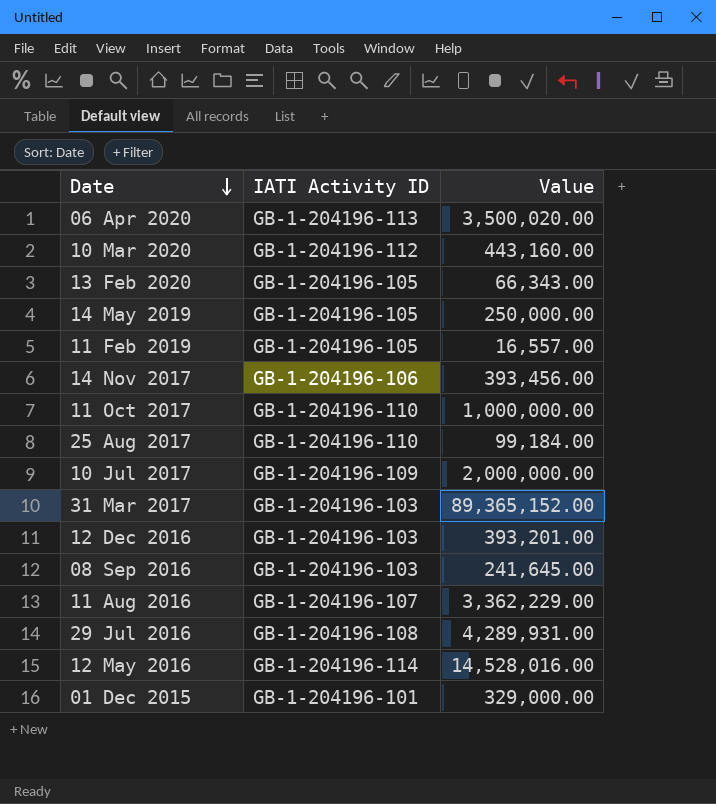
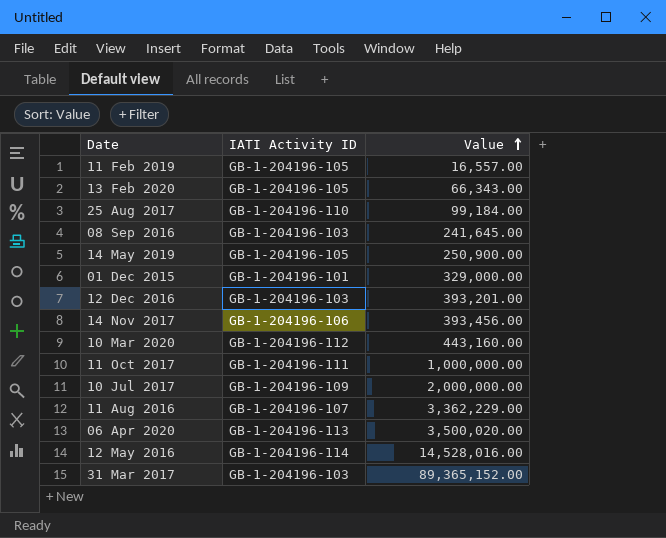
row order: Date descending -> Value ascending
row 29 Jul 2016: GB-1-204196-108 | 4,289,931.00 -> none
14 May 2019 | Value: 250,000.00 -> 250,900.00
11 Oct 2017 | IATI Activity ID: GB-1-204196-110 -> GB-1-204196-111

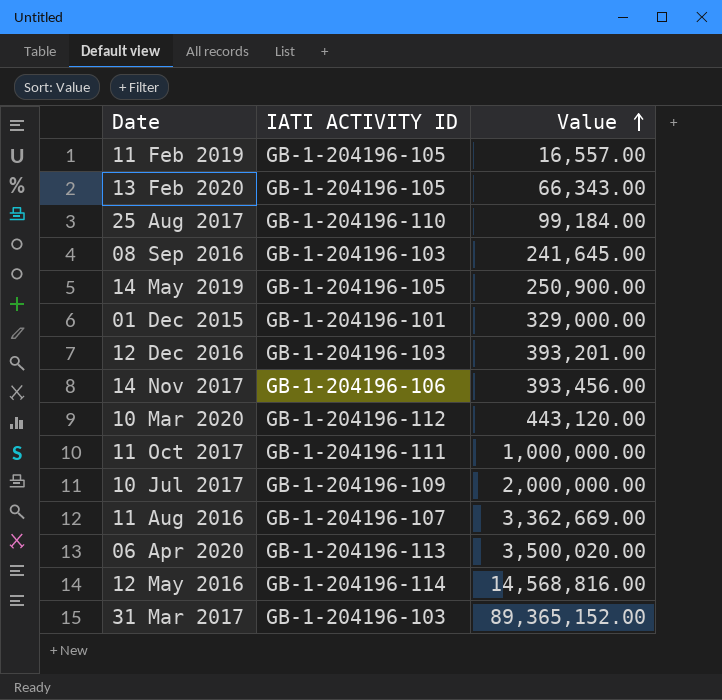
column name: IATI Activity ID -> IATI ACTIVITY ID
10 Mar 2020 | Value: 443,160.00 -> 443,120.00
11 Aug 2016 | Value: 3,362,229.00 -> 3,362,669.00
12 May 2016 | Value: 14,528,016.00 -> 14,568,816.00

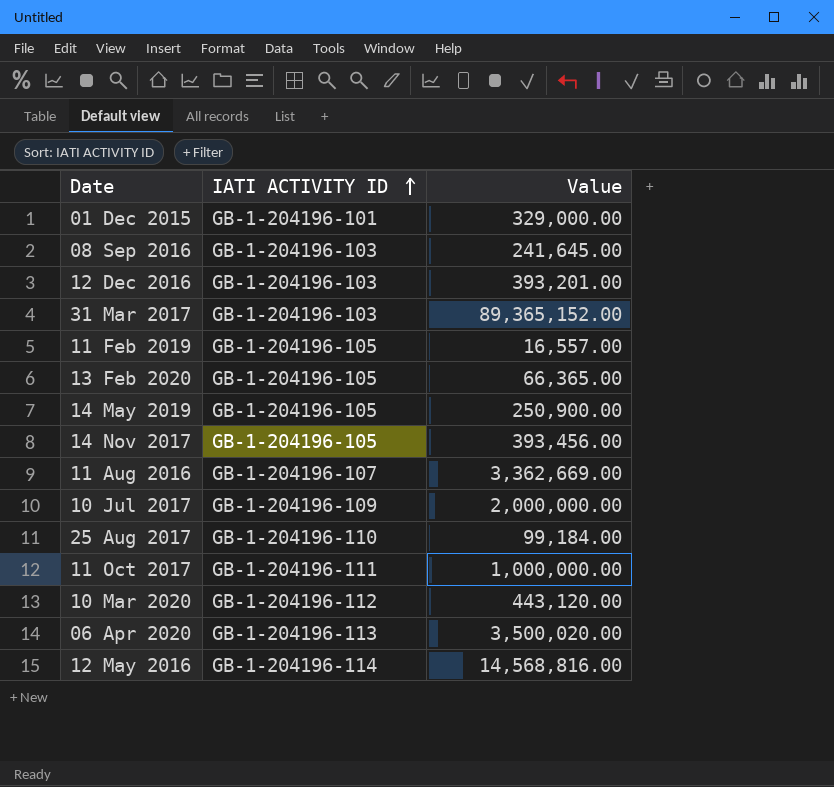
row order: Value ascending -> IATI ACTIVITY ID ascending
13 Feb 2020 | Value: 66,343.00 -> 66,365.00
14 Nov 2017 | IATI ACTIVITY ID: GB-1-204196-106 -> GB-1-204196-105

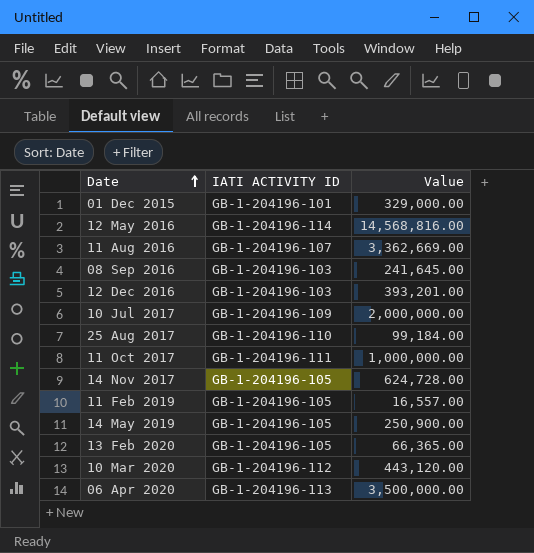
row order: IATI ACTIVITY ID ascending -> Date ascending
row 31 Mar 2017: GB-1-204196-103 | 89,365,152.00 -> none
14 Nov 2017 | Value: 393,456.00 -> 624,728.00
06 Apr 2020 | Value: 3,500,020.00 -> 3,500,000.00

